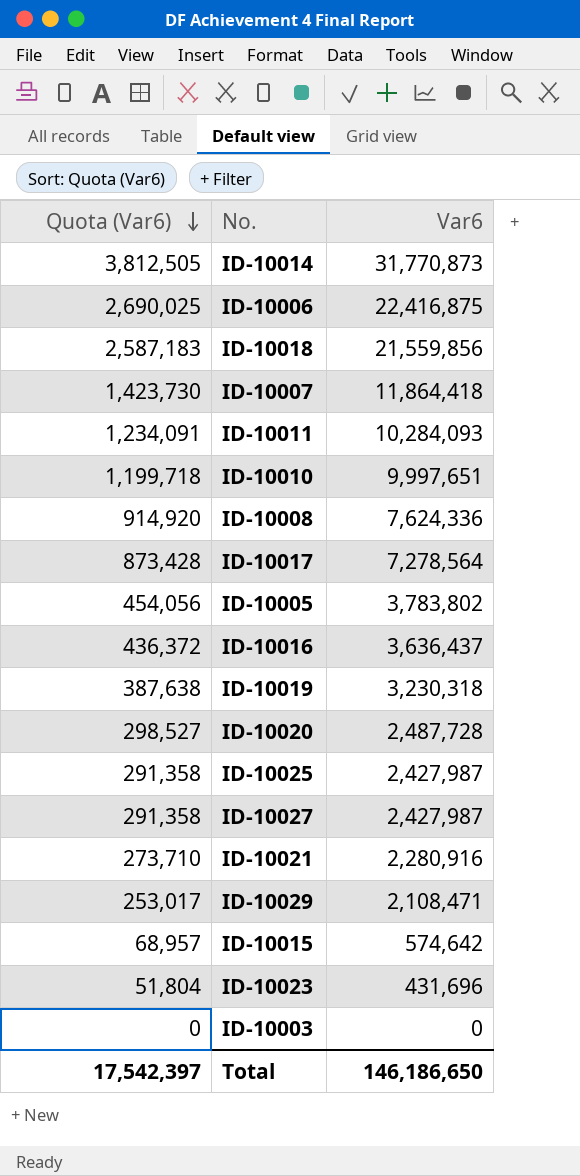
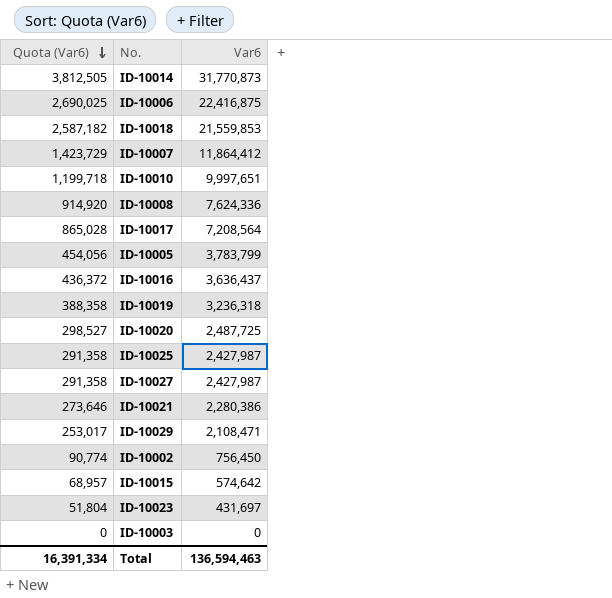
row ID-10011: 1,234,091 | 10,284,093 -> none
ID-10018 | Quota (Var6): 2,587,183 -> 2,587,182
ID-10018 | Var6: 21,559,856 -> 21,559,853
ID-10007 | Quota (Var6): 1,423,730 -> 1,423,729
ID-10007 | Var6: 11,864,418 -> 11,864,412
ID-10017 | Quota (Var6): 873,428 -> 865,028
ID-10017 | Var6: 7,278,564 -> 7,208,564
ID-10005 | Var6: 3,783,802 -> 3,783,799
ID-10019 | Quota (Var6): 387,638 -> 388,358
ID-10019 | Var6: 3,230,318 -> 3,236,318
ID-10020 | Var6: 2,487,728 -> 2,487,725
ID-10021 | Quota (Var6): 273,710 -> 273,646
ID-10021 | Var6: 2,280,916 -> 2,280,386
row ID-10002: none -> 90,774 | 756,450
ID-10023 | Var6: 431,696 -> 431,697
Total | Quota (Var6): 17,542,397 -> 16,391,334
Total | Var6: 146,186,650 -> 136,594,463

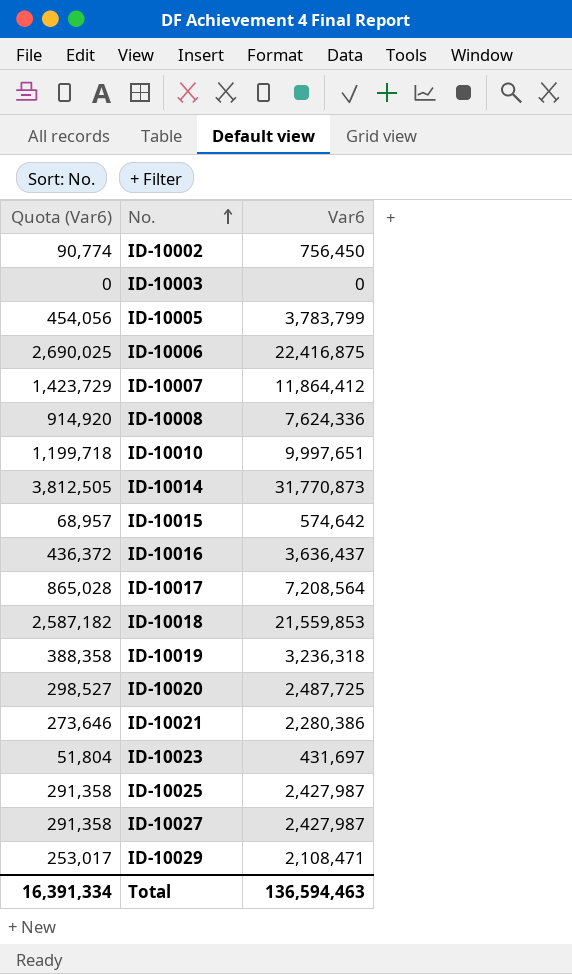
row order: Quota (Var6) descending -> No. ascending

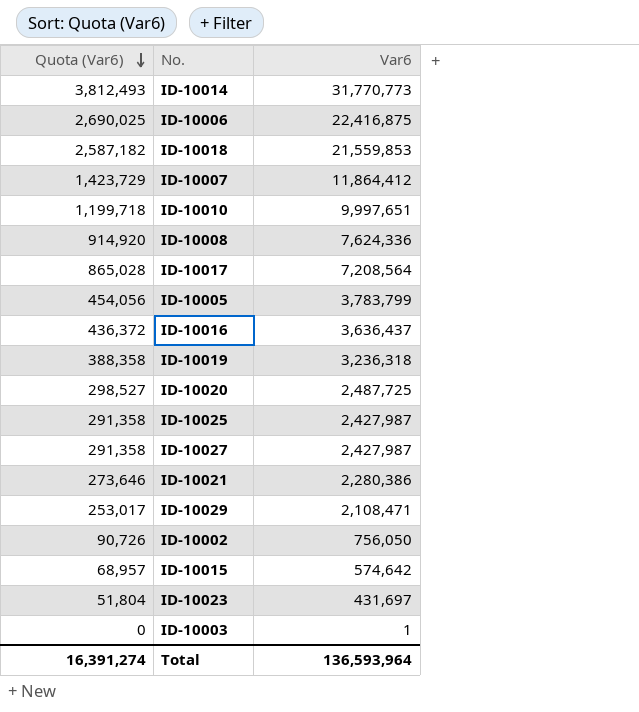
row order: No. ascending -> Quota (Var6) descending
ID-10014 | Quota (Var6): 3,812,505 -> 3,812,493
ID-10014 | Var6: 31,770,873 -> 31,770,773
ID-10002 | Quota (Var6): 90,774 -> 90,726
ID-10002 | Var6: 756,450 -> 756,050
ID-10003 | Var6: 0 -> 1
Total | Quota (Var6): 16,391,334 -> 16,391,274
Total | Var6: 136,594,463 -> 136,593,964

